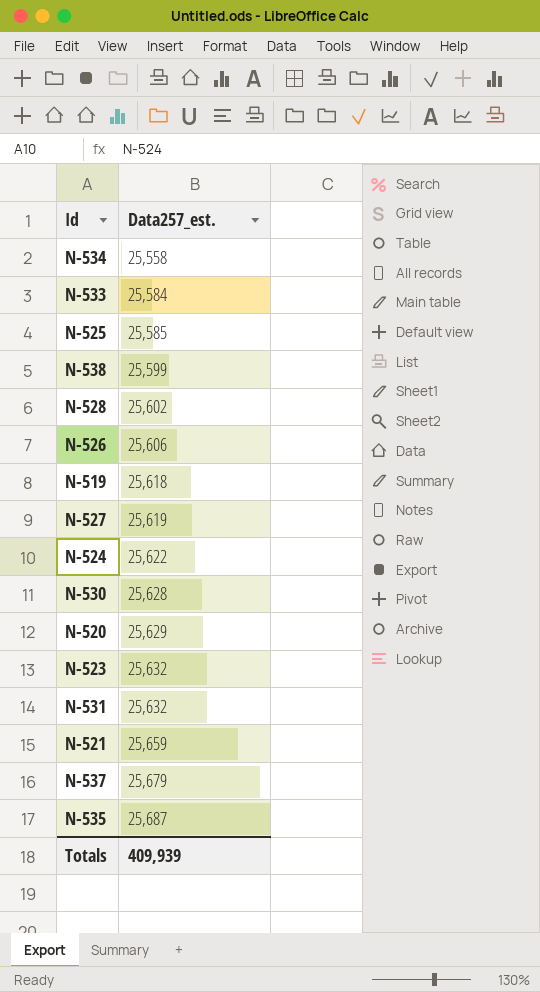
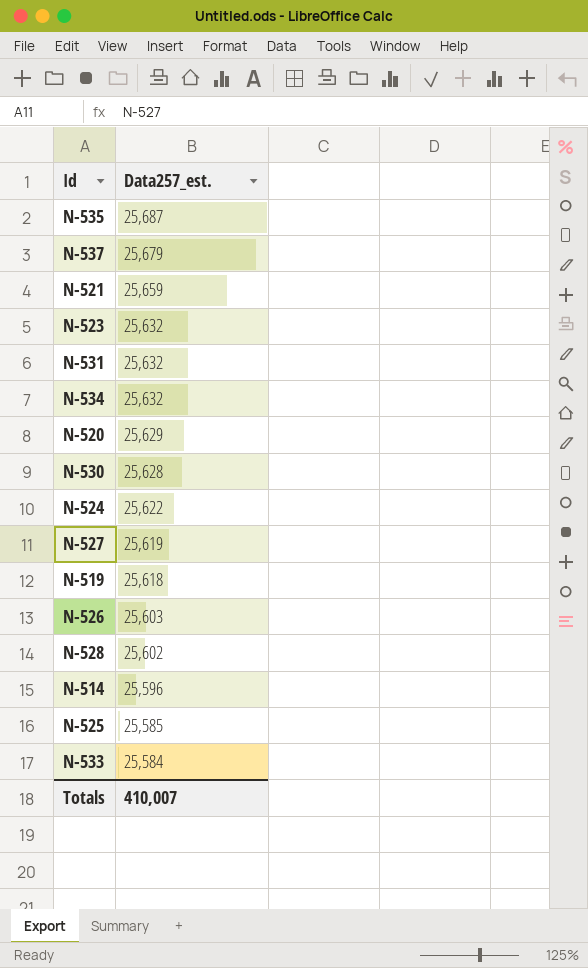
row order: Data257_est. ascending -> Data257_est. descending
row N-538: 25,599 -> none
N-534 | Data257_est.: 25,558 -> 25,632
N-526 | Data257_est.: 25,606 -> 25,603
row N-514: none -> 25,596
Totals | Data257_est.: 409,939 -> 410,007

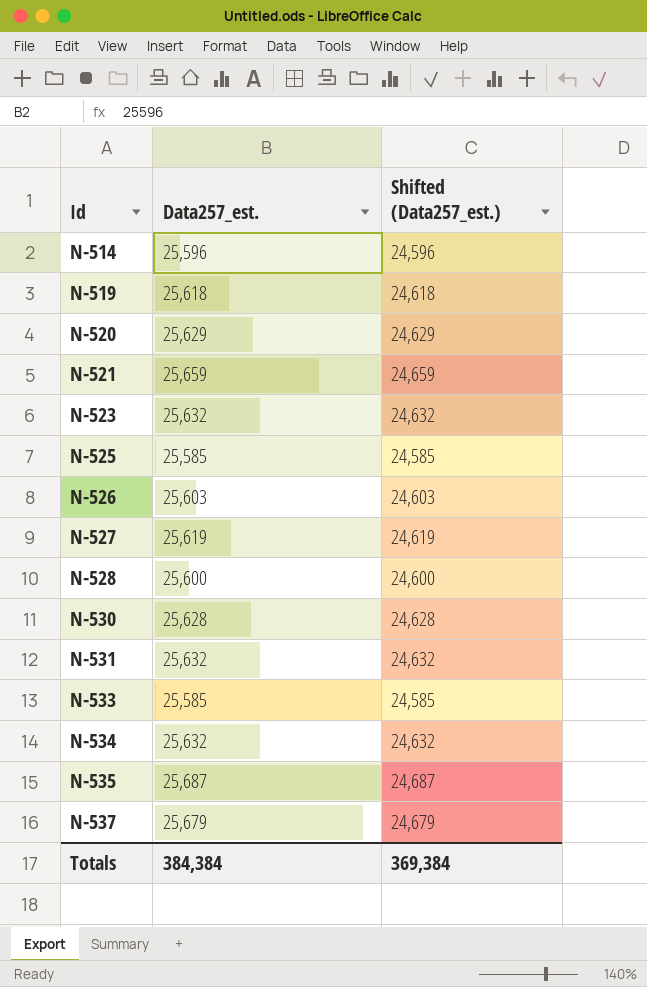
row order: Data257_est. descending -> Id ascending
column Shifted (Data257_est.) | formula: none -> [Data257_est.] - 1000
row N-524: 25,622 -> none
N-528 | Data257_est.: 25,602 -> 25,600
N-533 | Data257_est.: 25,584 -> 25,585
Totals | Data257_est.: 410,007 -> 384,384

